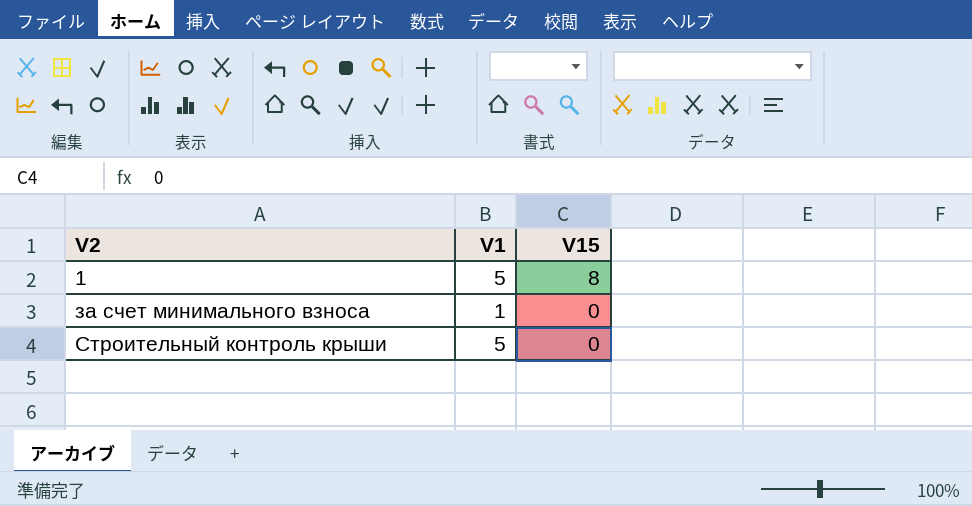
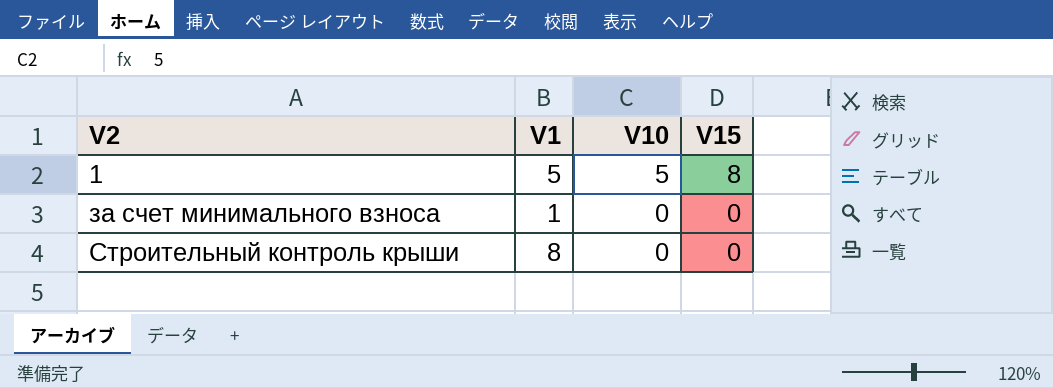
column V10 | position: none -> 3
Строительный контроль крыши | V1: 5 -> 8

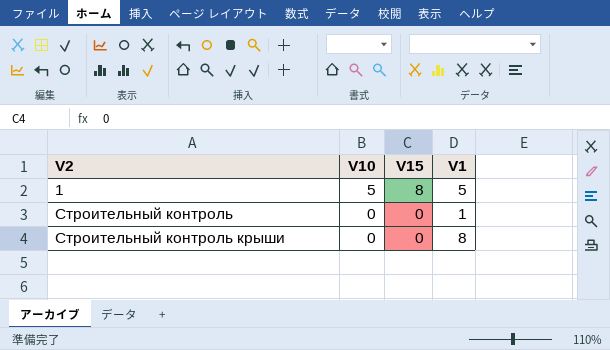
column V1 | position: 2 -> 4
row за счет минимального взноса: 1 | 0 | 0 -> none
row Строительный контроль: none -> 0 | 0 | 1

